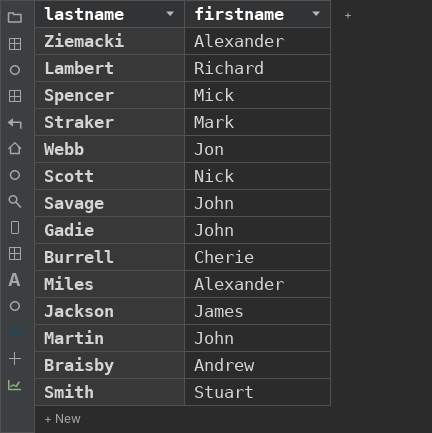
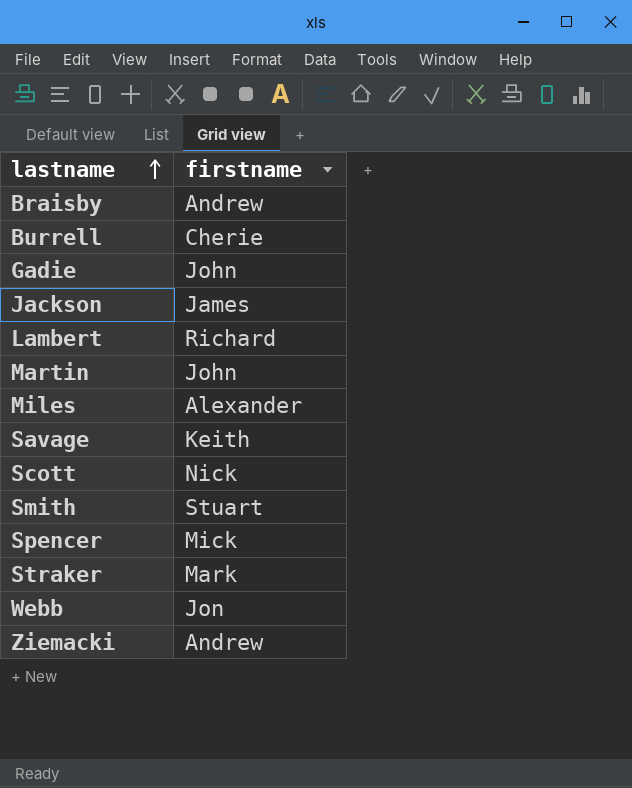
row order: none -> lastname ascending
Savage | firstname: John -> Keith
Ziemacki | firstname: Alexander -> Andrew

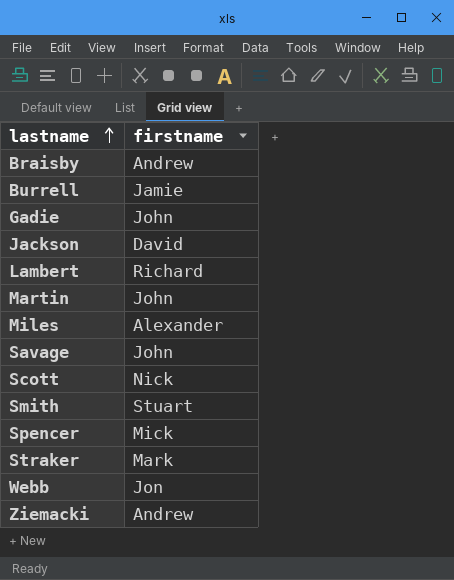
Burrell | firstname: Cherie -> Jamie
Jackson | firstname: James -> David
Savage | firstname: Keith -> John

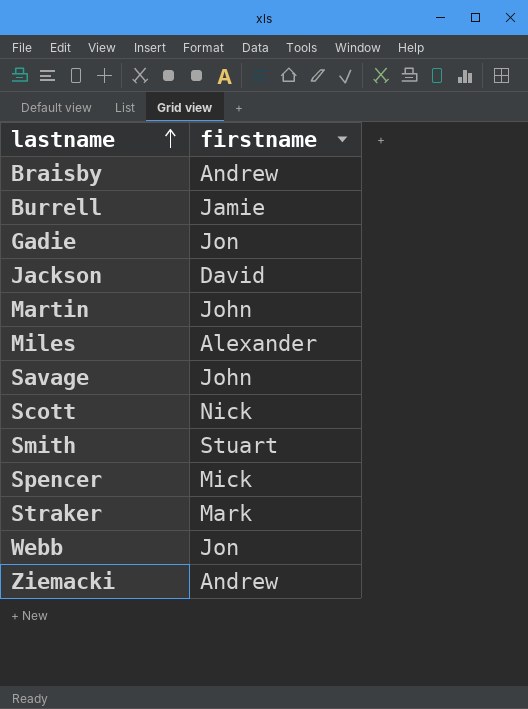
row Lambert: Richard -> none
Gadie | firstname: John -> Jon

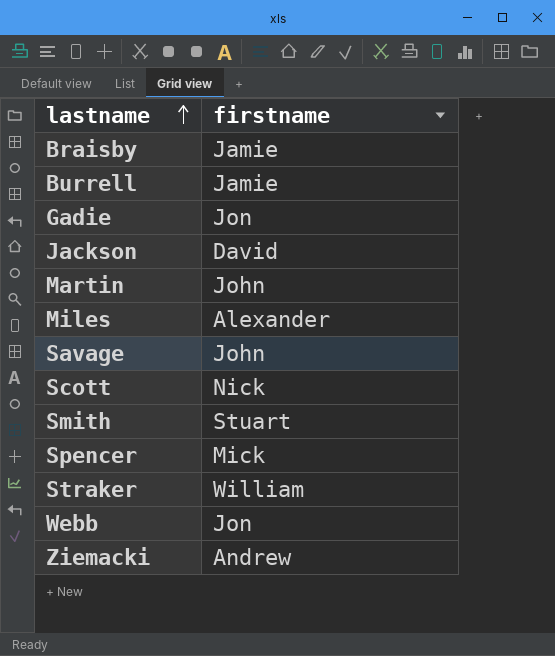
Braisby | firstname: Andrew -> Jamie
Straker | firstname: Mark -> William

